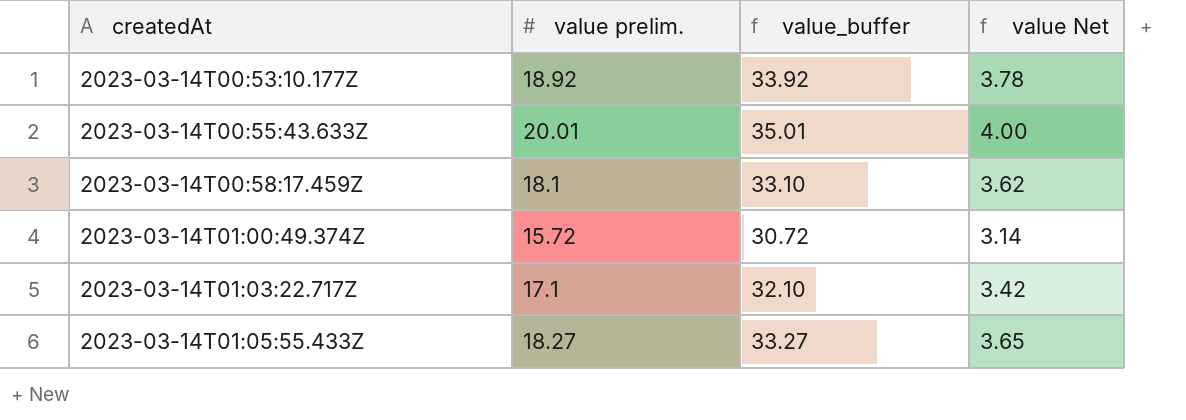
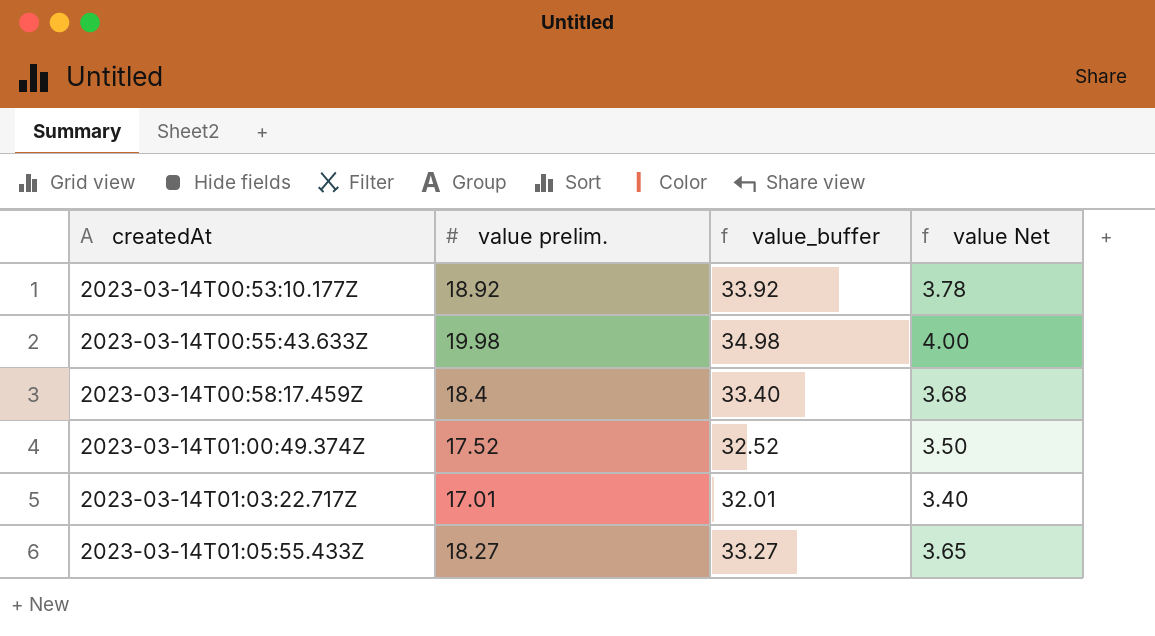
2023-03-14T00:55:43.633Z | value prelim.: 20.01 -> 19.98
2023-03-14T00:55:43.633Z | value_buffer: 35.01 -> 34.98
2023-03-14T00:58:17.459Z | value prelim.: 18.1 -> 18.4
2023-03-14T00:58:17.459Z | value_buffer: 33.10 -> 33.40
2023-03-14T00:58:17.459Z | value Net: 3.62 -> 3.68
2023-03-14T01:00:49.374Z | value prelim.: 15.72 -> 17.52
2023-03-14T01:00:49.374Z | value_buffer: 30.72 -> 32.52
2023-03-14T01:00:49.374Z | value Net: 3.14 -> 3.50
2023-03-14T01:03:22.717Z | value prelim.: 17.1 -> 17.01
2023-03-14T01:03:22.717Z | value_buffer: 32.10 -> 32.01
2023-03-14T01:03:22.717Z | value Net: 3.42 -> 3.40

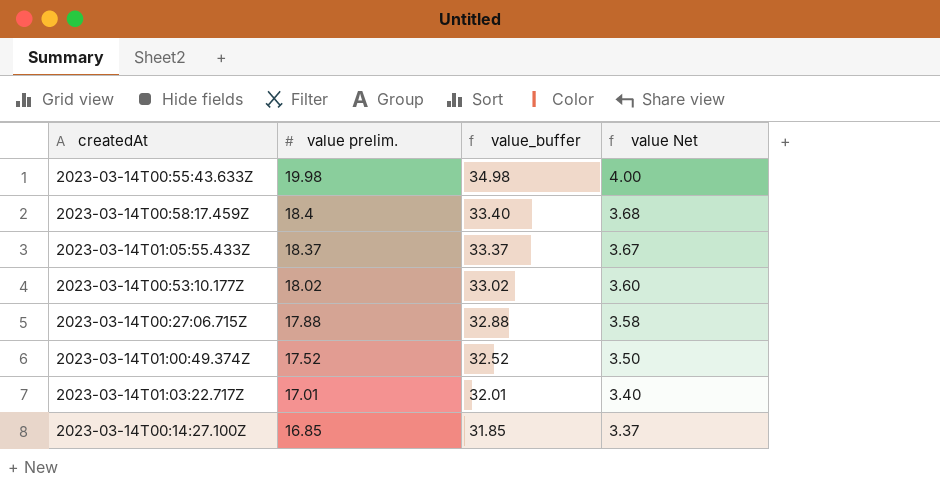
row order: createdAt ascending -> value prelim. descending
2023-03-14T01:05:55.433Z | value prelim.: 18.27 -> 18.37
2023-03-14T01:05:55.433Z | value_buffer: 33.27 -> 33.37
2023-03-14T01:05:55.433Z | value Net: 3.65 -> 3.67
2023-03-14T00:53:10.177Z | value prelim.: 18.92 -> 18.02
2023-03-14T00:53:10.177Z | value_buffer: 33.92 -> 33.02
2023-03-14T00:53:10.177Z | value Net: 3.78 -> 3.60
row 2023-03-14T00:27:06.715Z: none -> 17.88 | 32.88 | 3.58
row 2023-03-14T00:14:27.100Z: none -> 16.85 | 31.85 | 3.37

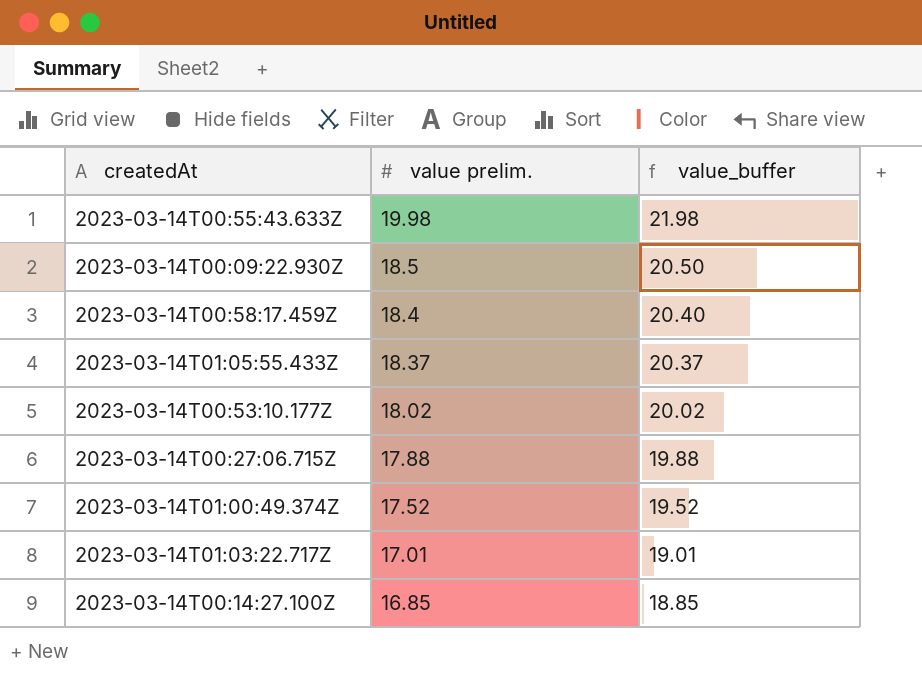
column value Net | formula: [value prelim.] * 0.2 -> none
column value_buffer | formula: [value prelim.] + 15 -> [value prelim.] + 2
row 2023-03-14T00:09:22.930Z: none -> 18.5 | 20.50

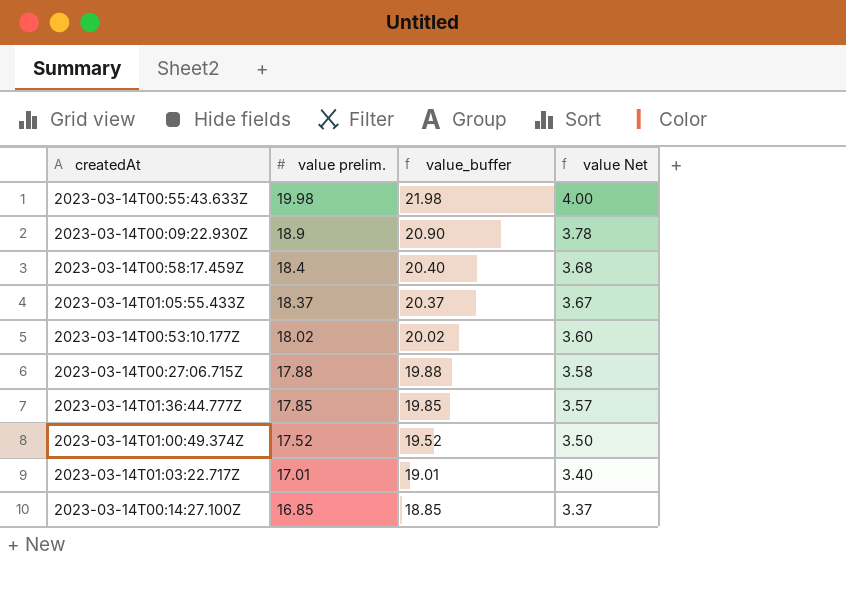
column value Net | formula: none -> [value prelim.] * 0.2
2023-03-14T00:09:22.930Z | value prelim.: 18.5 -> 18.9
2023-03-14T00:09:22.930Z | value_buffer: 20.50 -> 20.90
row 2023-03-14T01:36:44.777Z: none -> 17.85 | 19.85 | 3.57

